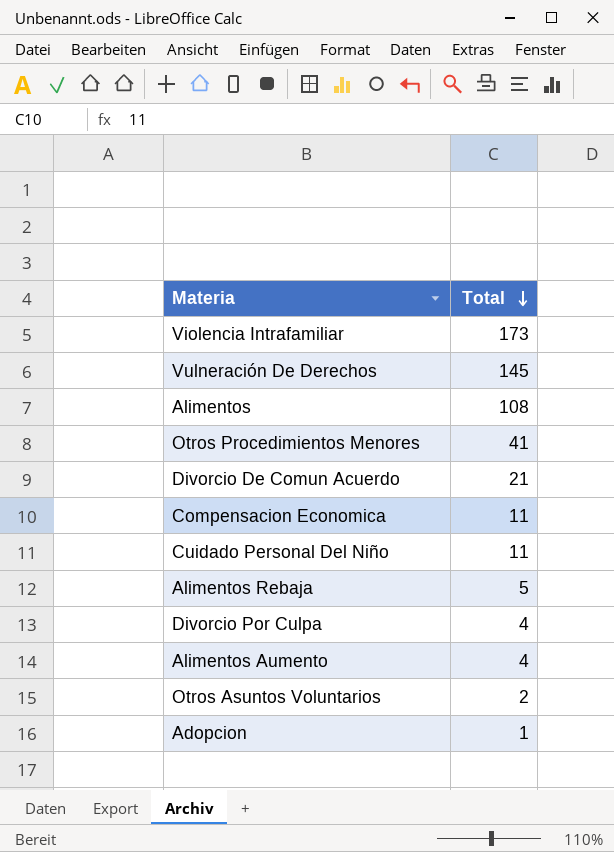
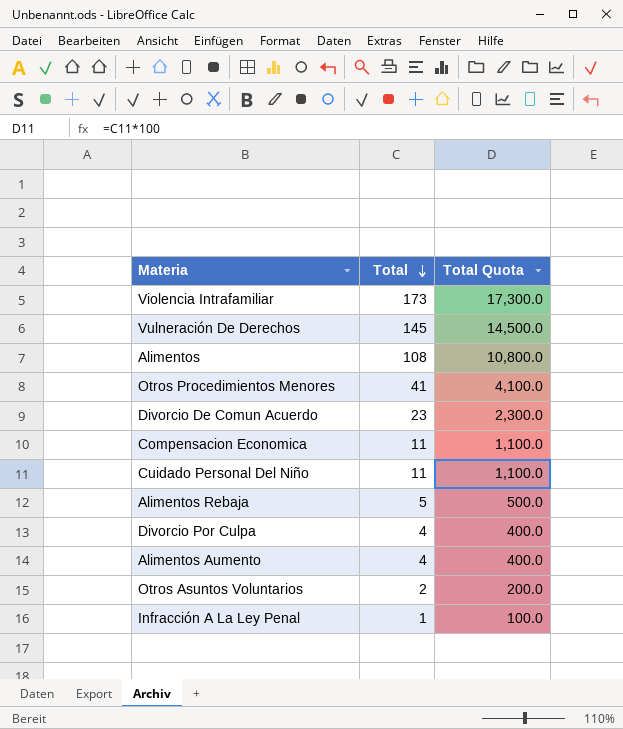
column Total Quota | formula: none -> [Total] * 100
row Adopcion: 1 -> none
Divorcio De Comun Acuerdo | Total: 21 -> 23
row Infracción A La Ley Penal: none -> 1 | 100.0

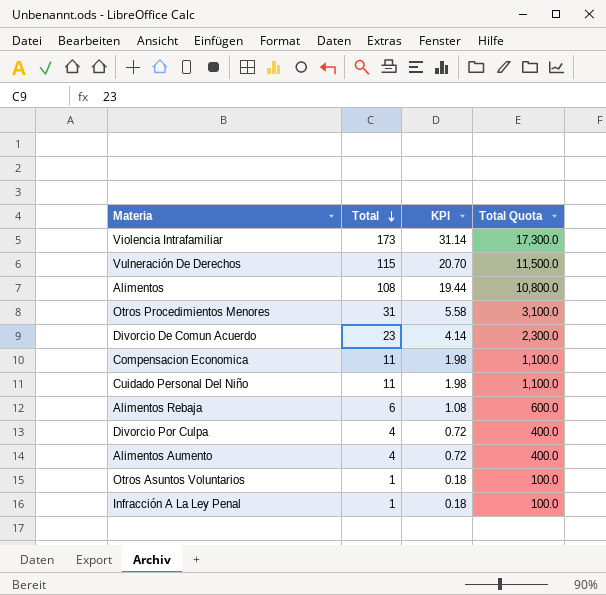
column KPI | formula: none -> [Total] * 0.18
Vulneración De Derechos | Total: 145 -> 115
Vulneración De Derechos | Total Quota: 14,500.0 -> 11,500.0
Otros Procedimientos Menores | Total: 41 -> 31
Otros Procedimientos Menores | Total Quota: 4,100.0 -> 3,100.0
Alimentos Rebaja | Total: 5 -> 6
Alimentos Rebaja | Total Quota: 500.0 -> 600.0
Otros Asuntos Voluntarios | Total: 2 -> 1
Otros Asuntos Voluntarios | Total Quota: 200.0 -> 100.0

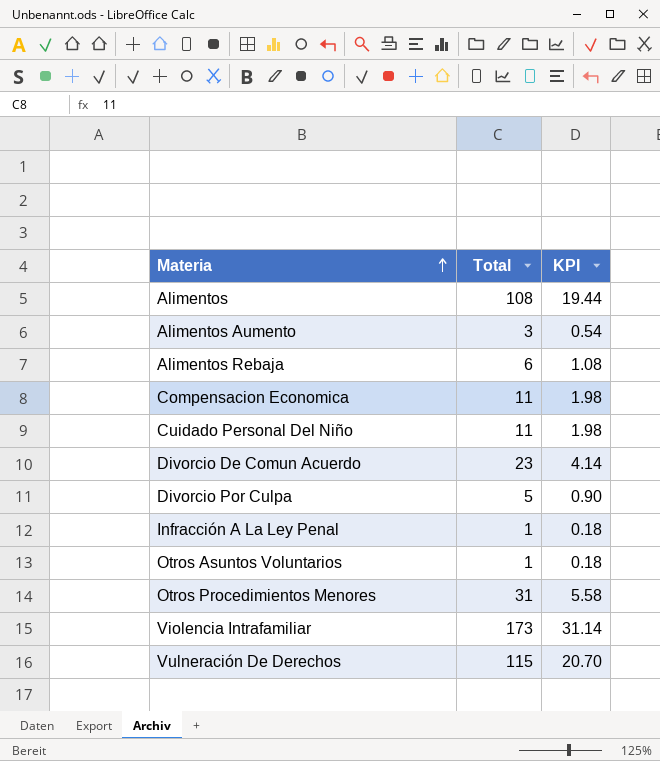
row order: Total descending -> Materia ascending
column Total Quota | formula: [Total] * 100 -> none
Alimentos Aumento | Total: 4 -> 3
Alimentos Aumento | KPI: 0.72 -> 0.54
Divorcio Por Culpa | Total: 4 -> 5
Divorcio Por Culpa | KPI: 0.72 -> 0.90

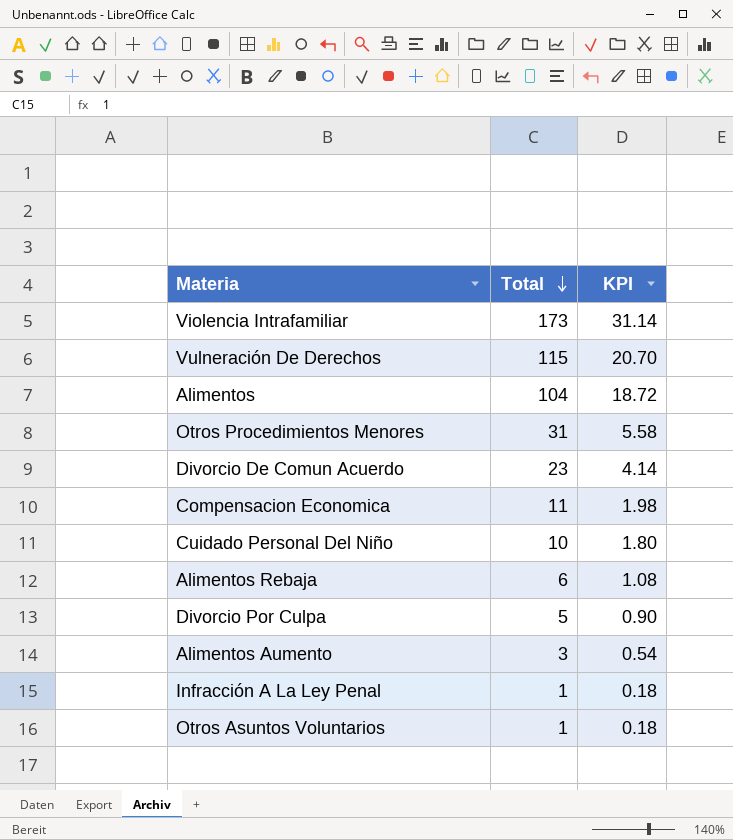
row order: Materia ascending -> Total descending
Alimentos | Total: 108 -> 104
Alimentos | KPI: 19.44 -> 18.72
Cuidado Personal Del Niño | Total: 11 -> 10
Cuidado Personal Del Niño | KPI: 1.98 -> 1.80

